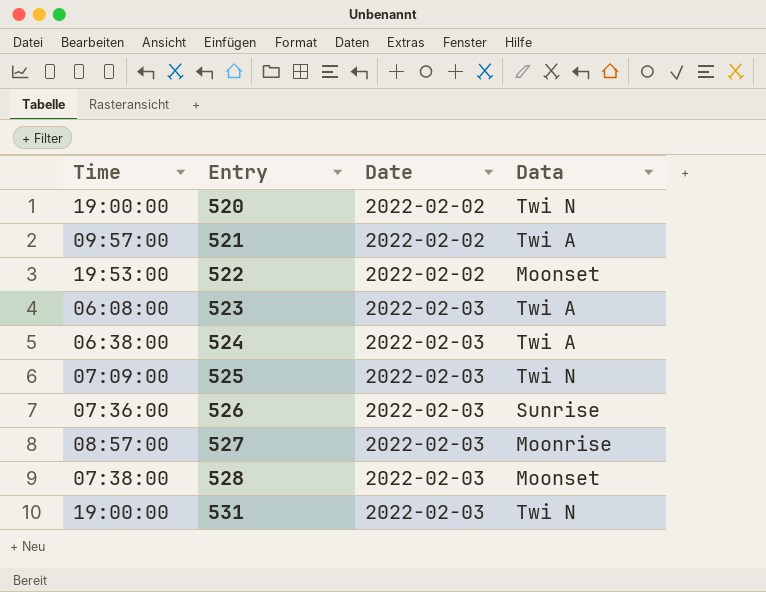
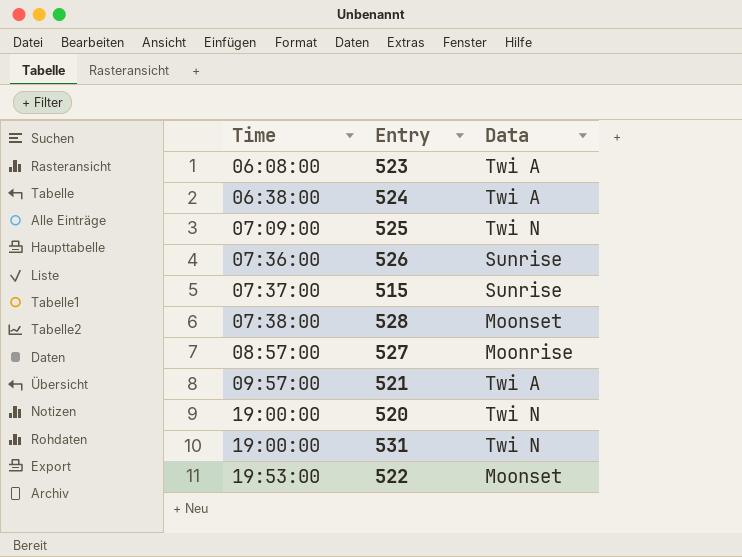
row order: Entry ascending -> Time ascending
column Date | position: 3 -> none
row 515: none -> 07:37:00 | Sunrise

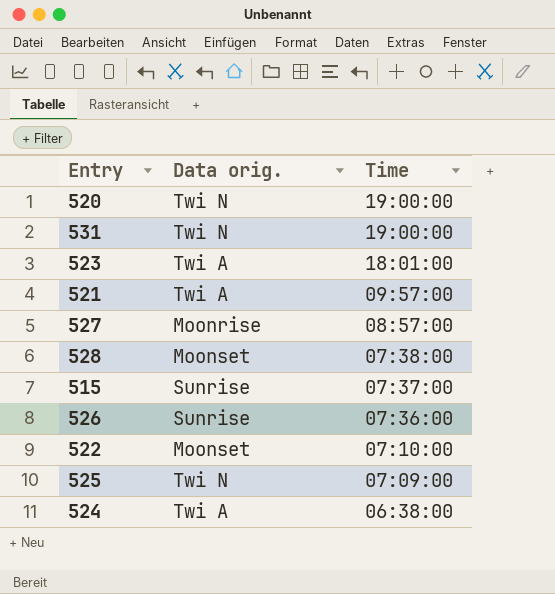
row order: Time ascending -> Time descending
column name: Data -> Data orig.
column Time | position: 1 -> 3
523 | Time: 06:08:00 -> 18:01:00
522 | Time: 19:53:00 -> 07:10:00

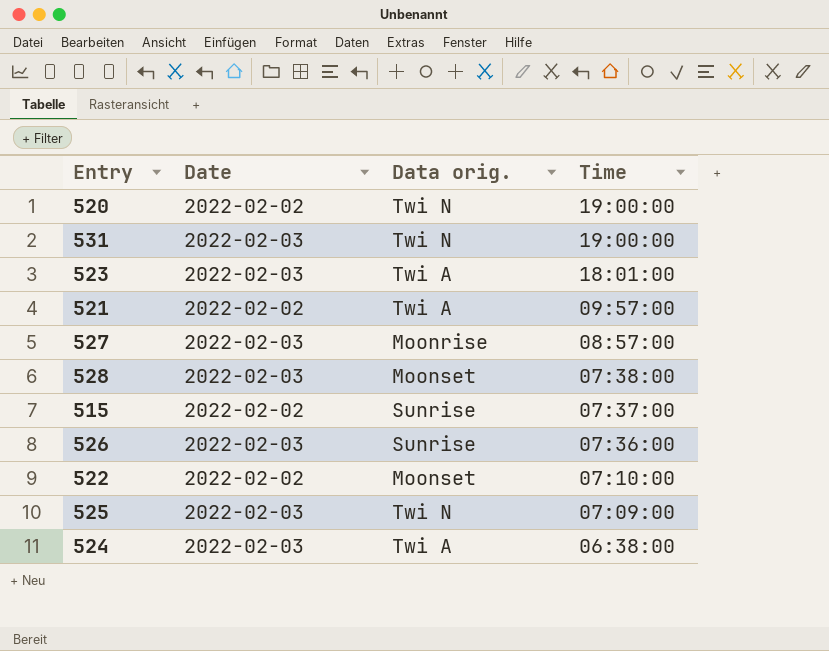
column Date | position: none -> 2

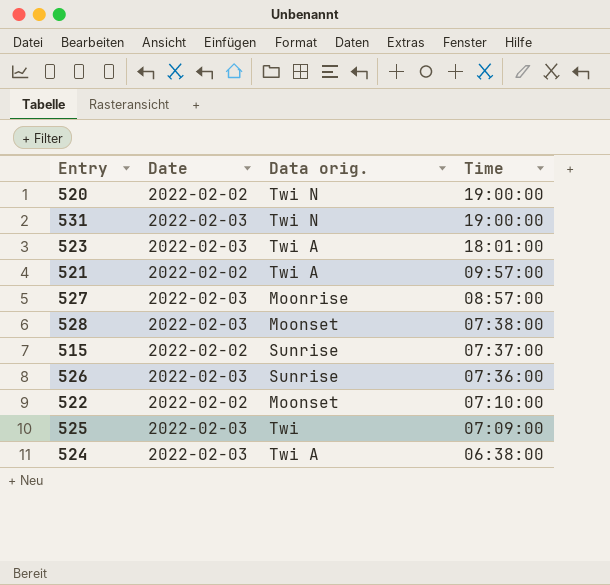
525 | Data orig.: Twi N -> Twi

